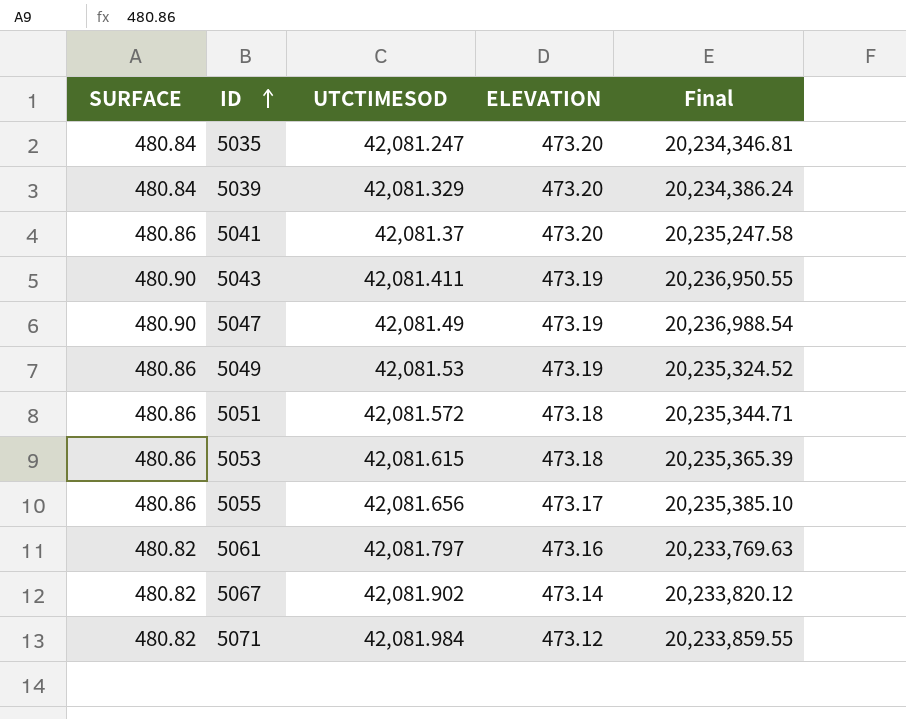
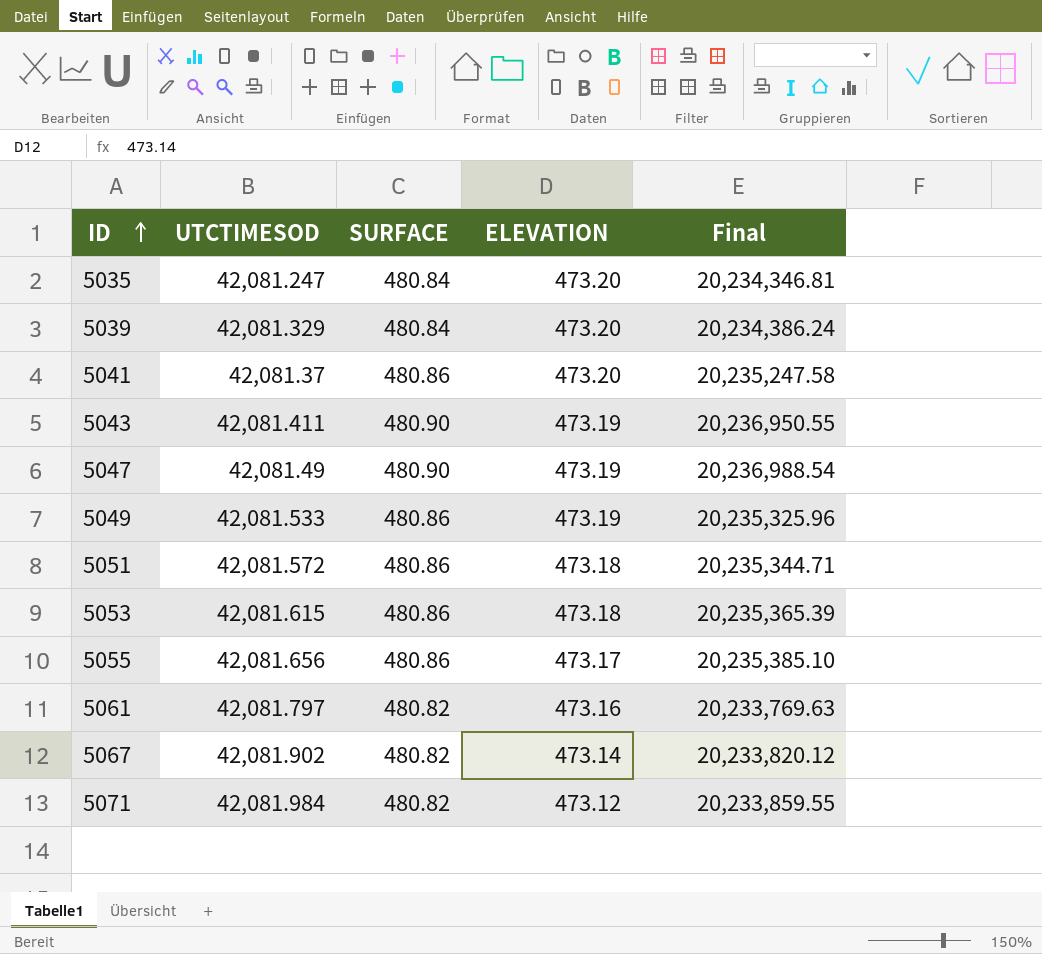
column SURFACE | position: 1 -> 3
5049 | UTCTIMESOD: 42,081.53 -> 42,081.533
5049 | Final: 20,235,324.52 -> 20,235,325.96

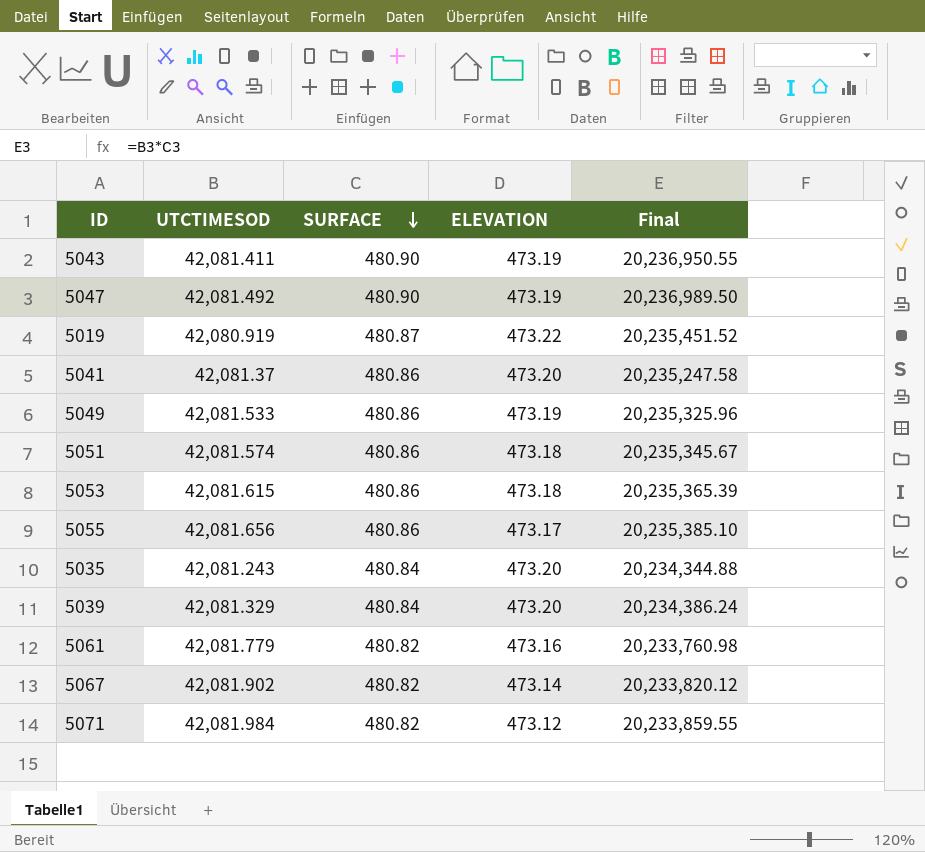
row order: ID ascending -> SURFACE descending
5047 | UTCTIMESOD: 42,081.49 -> 42,081.492
5047 | Final: 20,236,988.54 -> 20,236,989.50
row 5019: none -> 42,080.919 | 480.87 | 473.22 | 20,235,451.52
5051 | UTCTIMESOD: 42,081.572 -> 42,081.574
5051 | Final: 20,235,344.71 -> 20,235,345.67
5035 | UTCTIMESOD: 42,081.247 -> 42,081.243
5035 | Final: 20,234,346.81 -> 20,234,344.88
5061 | UTCTIMESOD: 42,081.797 -> 42,081.779
5061 | Final: 20,233,769.63 -> 20,233,760.98

